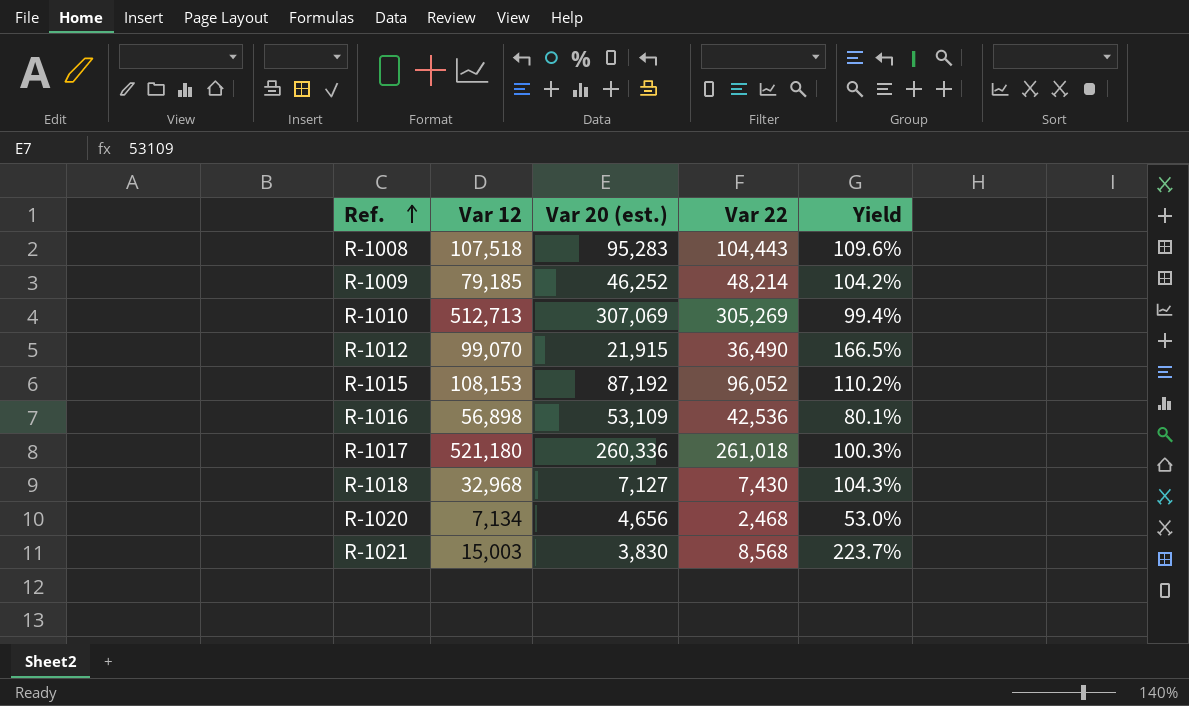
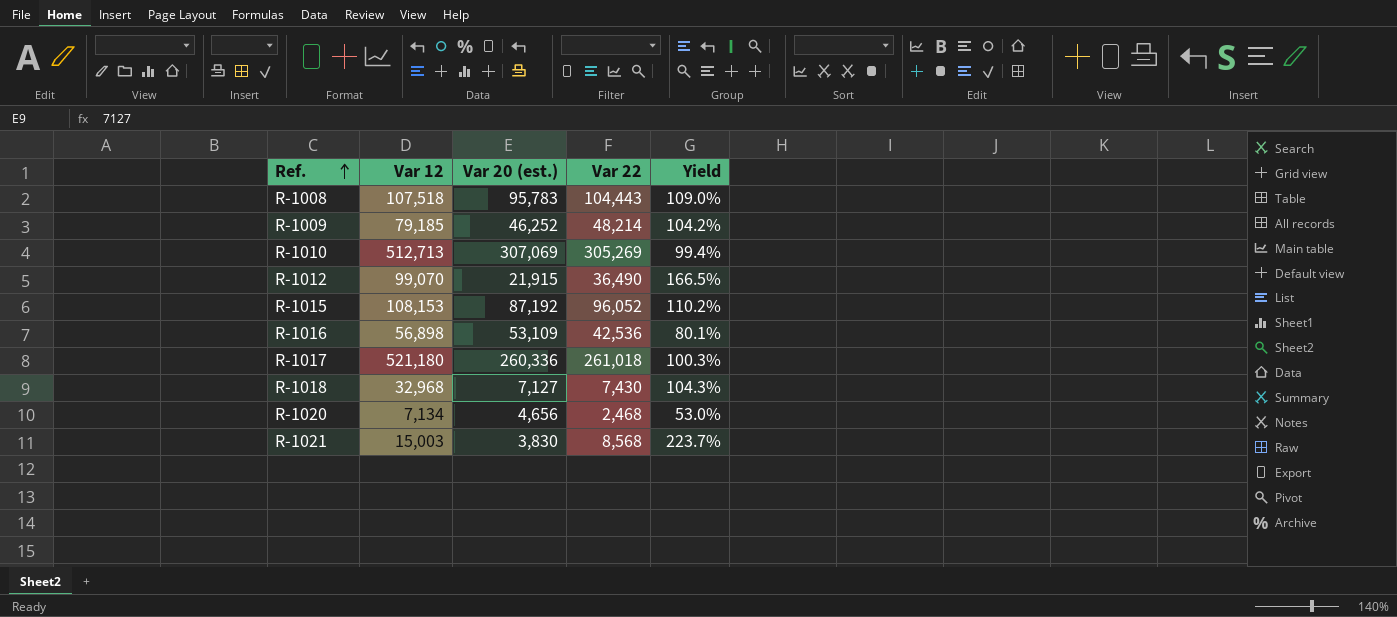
R-1008 | Var 20 (est.): 95,283 -> 95,783
R-1008 | Yield: 109.6% -> 109.0%

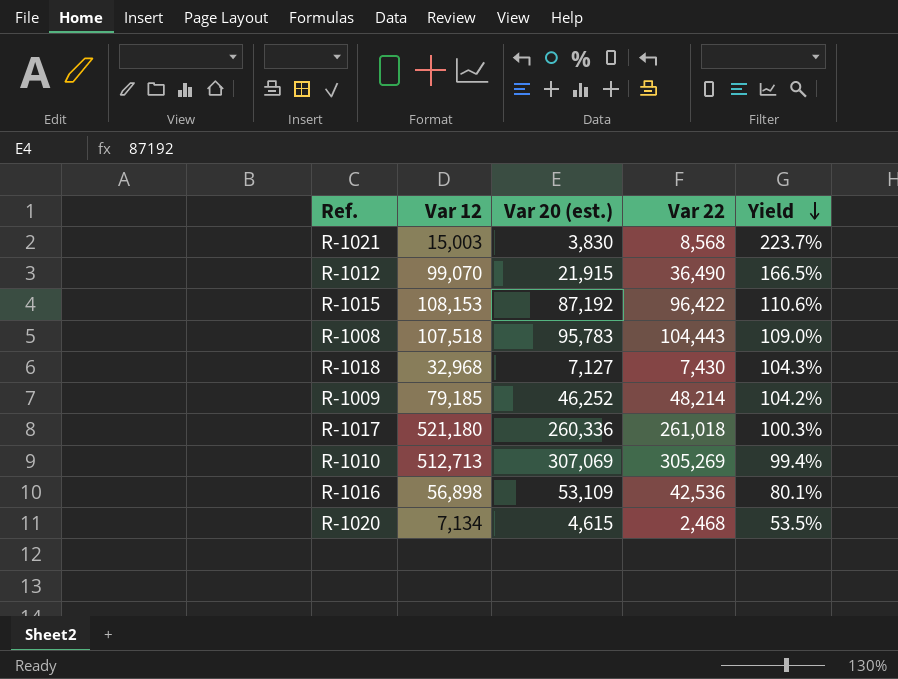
row order: Ref. ascending -> Yield descending
R-1015 | Var 22: 96,052 -> 96,422
R-1015 | Yield: 110.2% -> 110.6%
R-1020 | Var 20 (est.): 4,656 -> 4,615
R-1020 | Yield: 53.0% -> 53.5%

